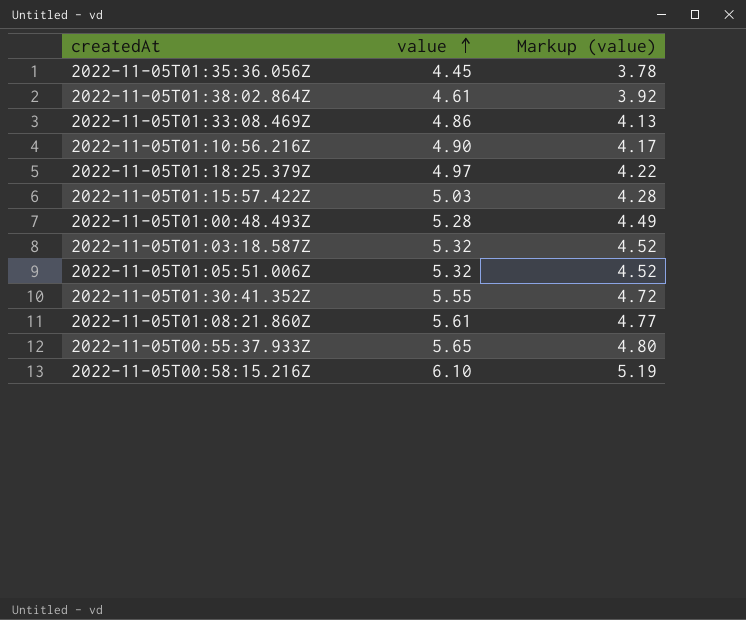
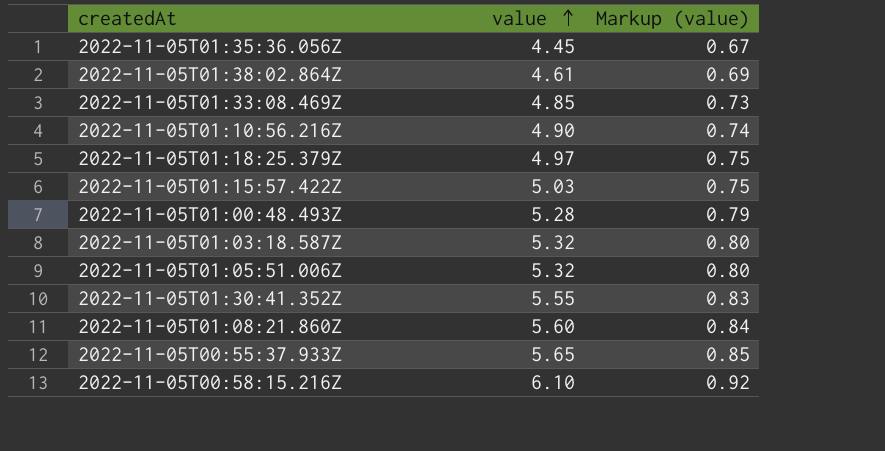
column Markup (value) | formula: [value] * 0.85 -> [value] * 0.15
2022-11-05T01:33:08.469Z | value: 4.86 -> 4.85
2022-11-05T01:08:21.860Z | value: 5.61 -> 5.60

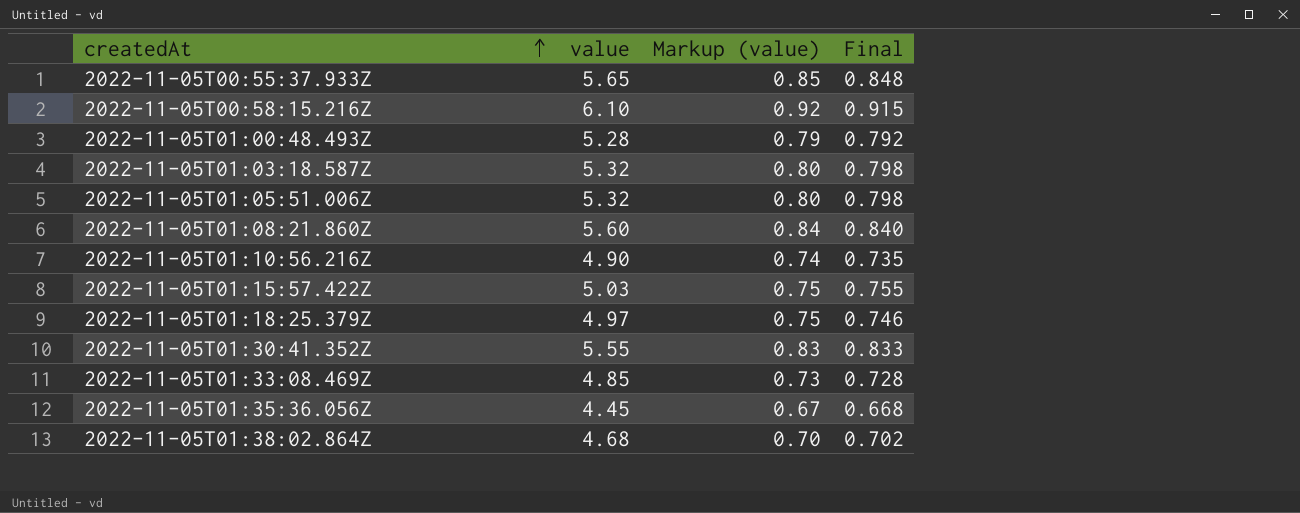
row order: value ascending -> createdAt ascending
column Final | formula: none -> [value] * 0.15
2022-11-05T01:38:02.864Z | value: 4.61 -> 4.68
2022-11-05T01:38:02.864Z | Markup (value): 0.69 -> 0.70

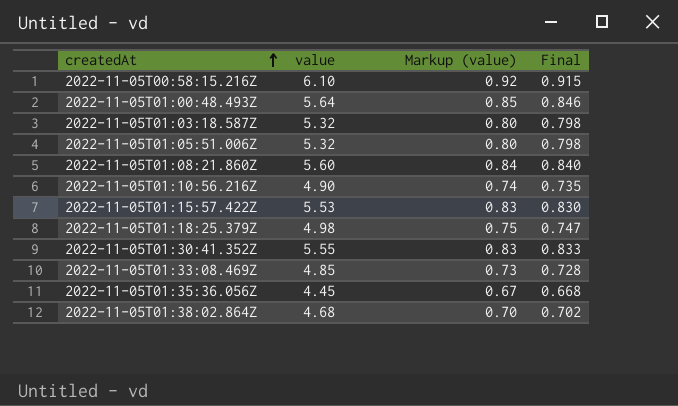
row 2022-11-05T00:55:37.933Z: 5.65 | 0.85 | 0.848 -> none
2022-11-05T01:00:48.493Z | value: 5.28 -> 5.64
2022-11-05T01:00:48.493Z | Markup (value): 0.79 -> 0.85
2022-11-05T01:00:48.493Z | Final: 0.792 -> 0.846
2022-11-05T01:15:57.422Z | value: 5.03 -> 5.53
2022-11-05T01:15:57.422Z | Markup (value): 0.75 -> 0.83
2022-11-05T01:15:57.422Z | Final: 0.755 -> 0.830
2022-11-05T01:18:25.379Z | value: 4.97 -> 4.98
2022-11-05T01:18:25.379Z | Final: 0.746 -> 0.747

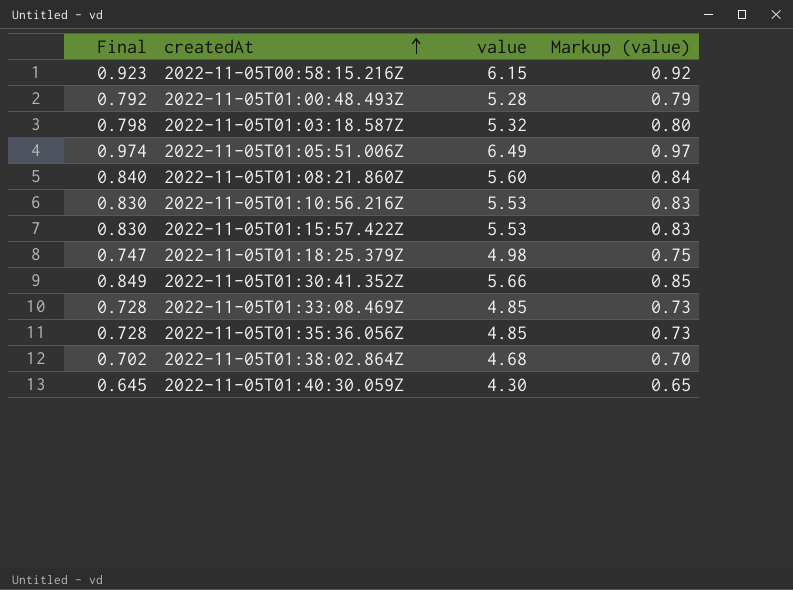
column Final | position: 4 -> 1
2022-11-05T00:58:15.216Z | Final: 0.915 -> 0.923
2022-11-05T00:58:15.216Z | value: 6.10 -> 6.15
2022-11-05T01:00:48.493Z | Final: 0.846 -> 0.792
2022-11-05T01:00:48.493Z | value: 5.64 -> 5.28
2022-11-05T01:00:48.493Z | Markup (value): 0.85 -> 0.79
2022-11-05T01:05:51.006Z | Final: 0.798 -> 0.974
2022-11-05T01:05:51.006Z | value: 5.32 -> 6.49
2022-11-05T01:05:51.006Z | Markup (value): 0.80 -> 0.97
2022-11-05T01:10:56.216Z | Final: 0.735 -> 0.830
2022-11-05T01:10:56.216Z | value: 4.90 -> 5.53
2022-11-05T01:10:56.216Z | Markup (value): 0.74 -> 0.83
2022-11-05T01:30:41.352Z | Final: 0.833 -> 0.849
2022-11-05T01:30:41.352Z | value: 5.55 -> 5.66
2022-11-05T01:30:41.352Z | Markup (value): 0.83 -> 0.85
2022-11-05T01:35:36.056Z | Final: 0.668 -> 0.728
2022-11-05T01:35:36.056Z | value: 4.45 -> 4.85
2022-11-05T01:35:36.056Z | Markup (value): 0.67 -> 0.73
row 2022-11-05T01:40:30.059Z: none -> 0.645 | 4.30 | 0.65

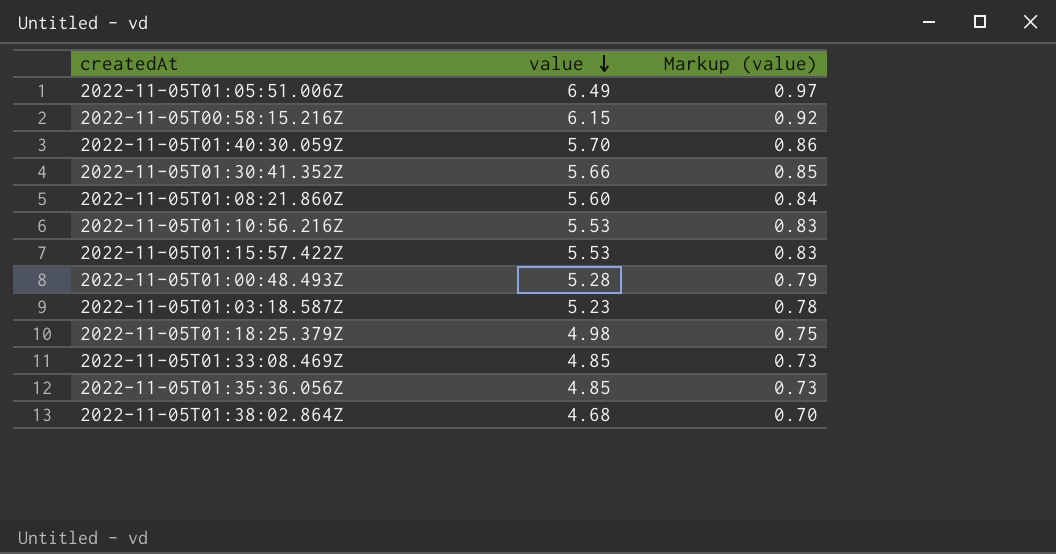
row order: createdAt ascending -> value descending
column Final | formula: [value] * 0.15 -> none
2022-11-05T01:40:30.059Z | value: 4.30 -> 5.70
2022-11-05T01:40:30.059Z | Markup (value): 0.65 -> 0.86
2022-11-05T01:03:18.587Z | value: 5.32 -> 5.23
2022-11-05T01:03:18.587Z | Markup (value): 0.80 -> 0.78

